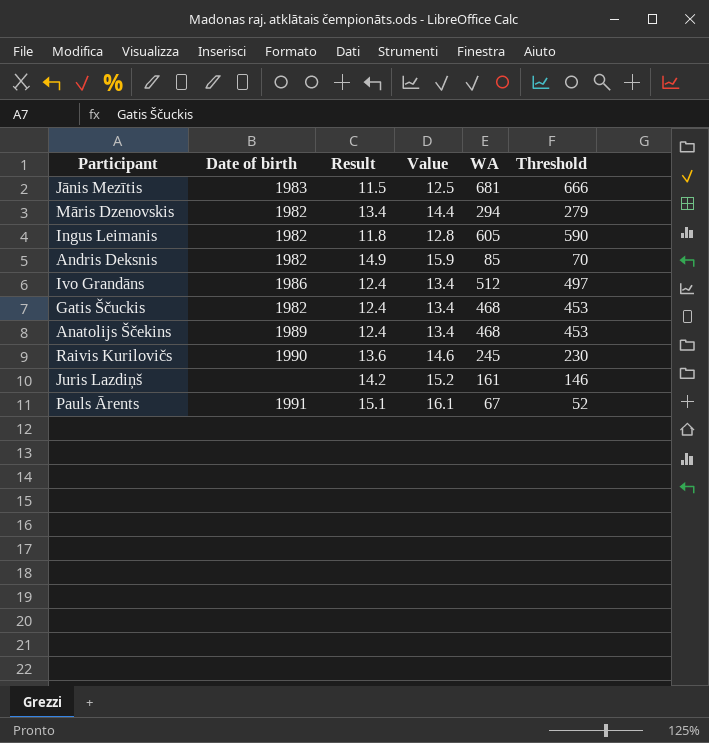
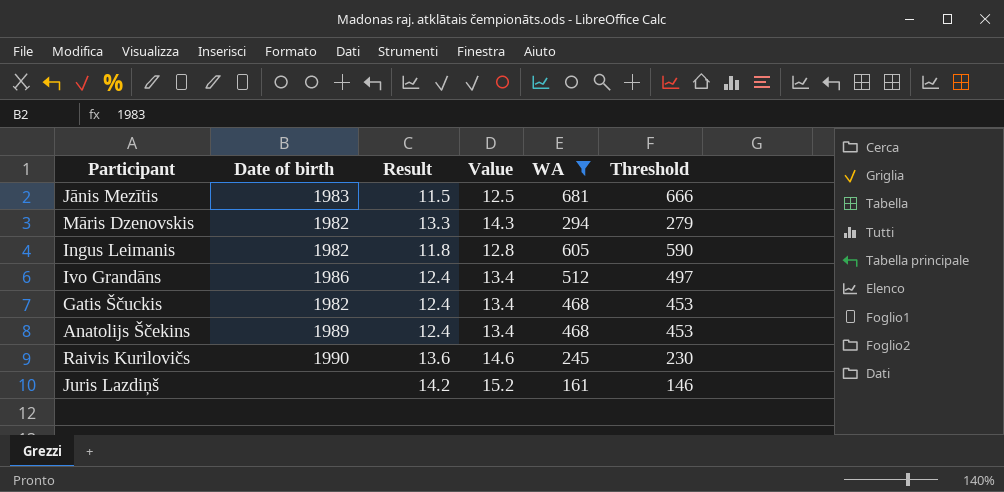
filter: none -> WA >= 161
Māris Dzenovskis | Result: 13.4 -> 13.3
Māris Dzenovskis | Value: 14.4 -> 14.3

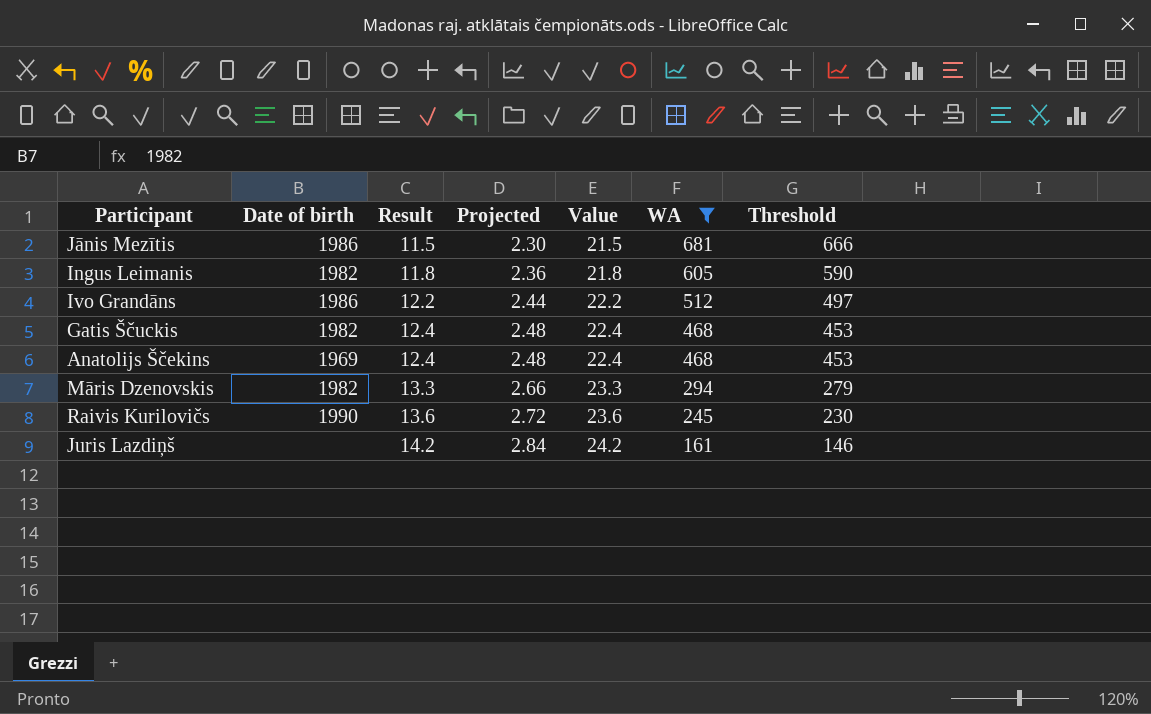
row order: none -> Result ascending
column Projected | formula: none -> [Result] * 0.2
column Value | formula: [Result] + 1 -> [Result] + 10
Jānis Mezītis | Date of birth: 1983 -> 1986
Ivo Grandāns | Result: 12.4 -> 12.2
Anatolijs Ščekins | Date of birth: 1989 -> 1969

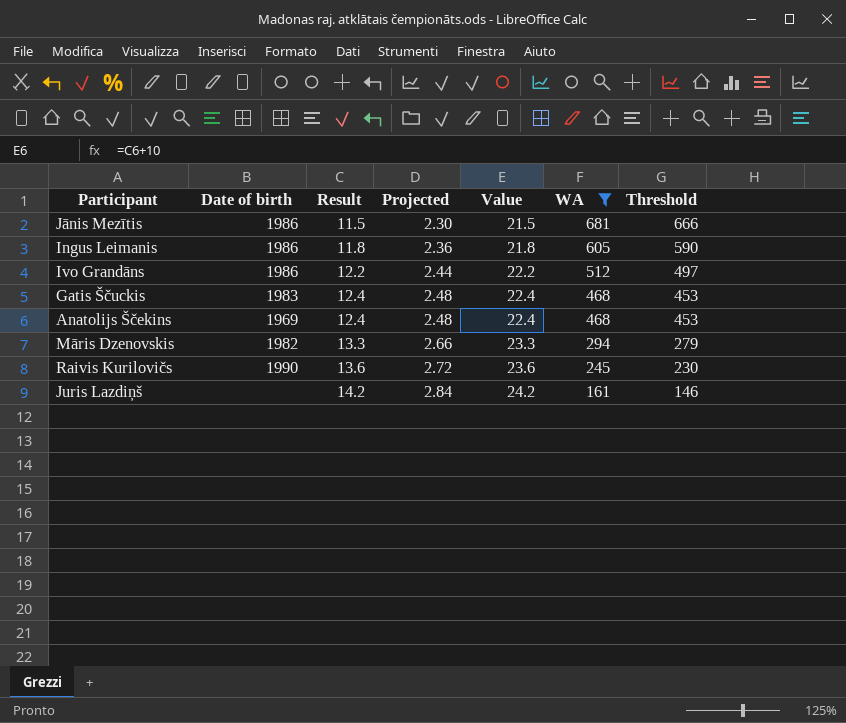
Ingus Leimanis | Date of birth: 1982 -> 1986
Gatis Ščuckis | Date of birth: 1982 -> 1983

